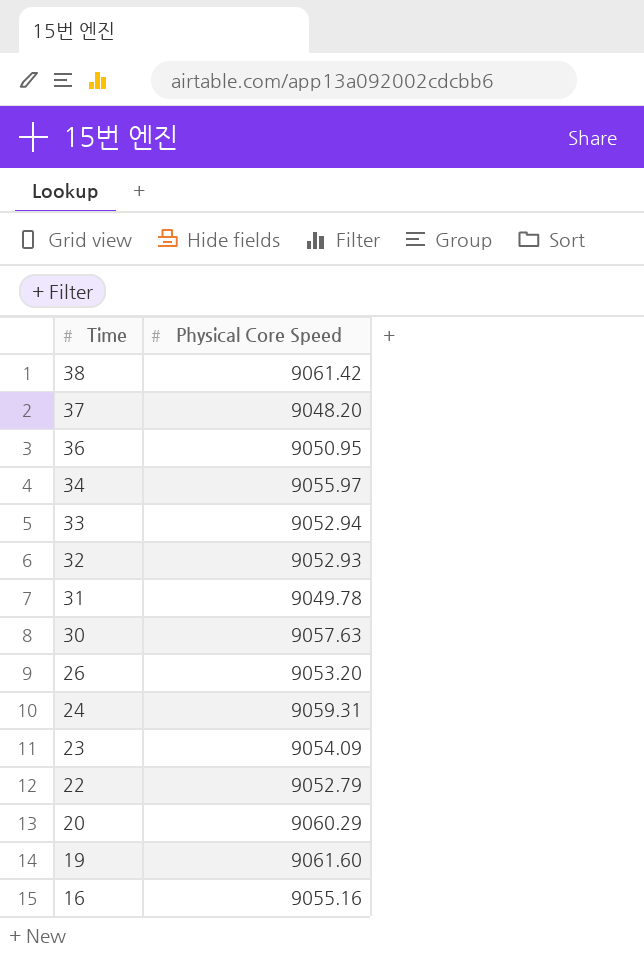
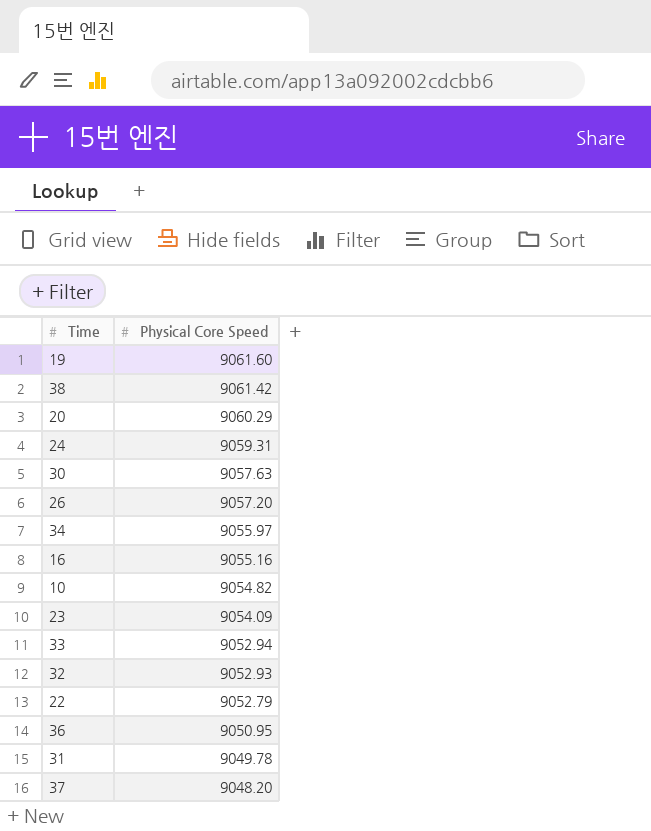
row order: Time descending -> Physical Core Speed descending
26 | Physical Core Speed: 9053.20 -> 9057.20
row 10: none -> 9054.82

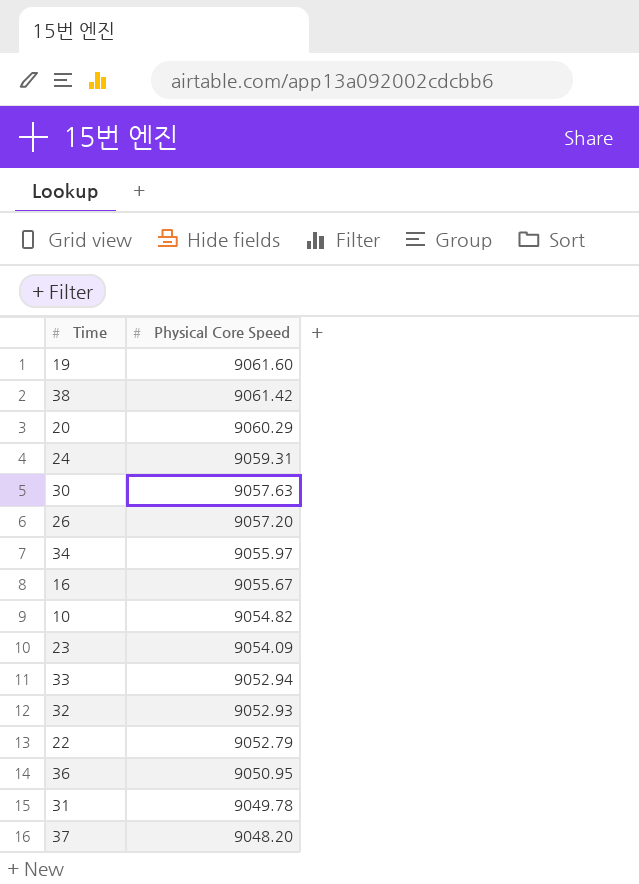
16 | Physical Core Speed: 9055.16 -> 9055.67

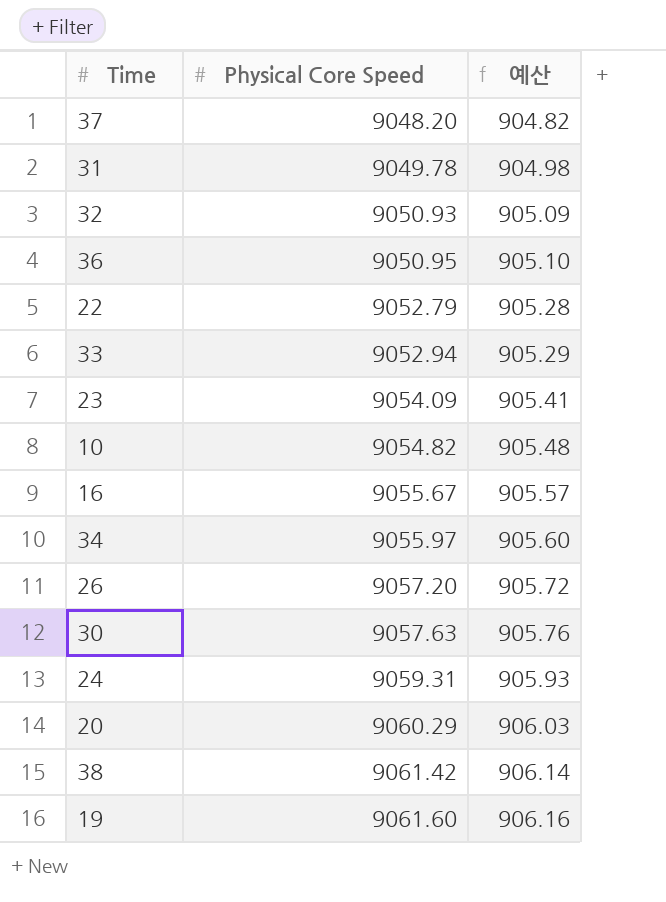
row order: Physical Core Speed descending -> Physical Core Speed ascending
column 예산 | formula: none -> [Physical Core Speed] * 0.1
32 | Physical Core Speed: 9052.93 -> 9050.93

